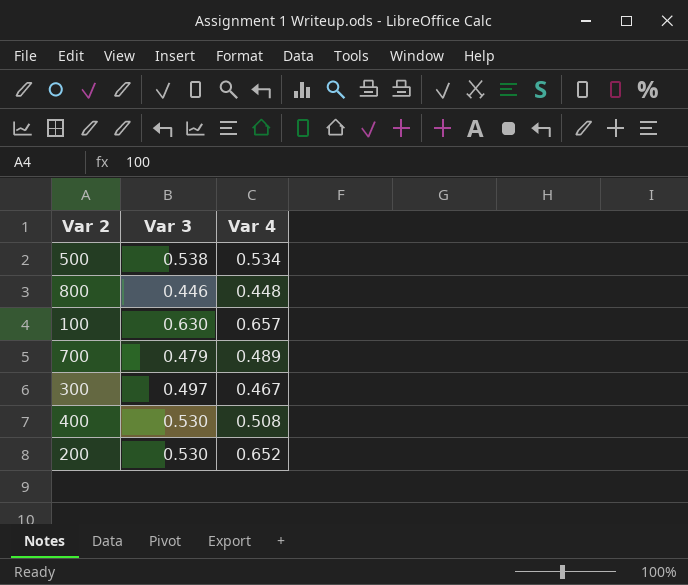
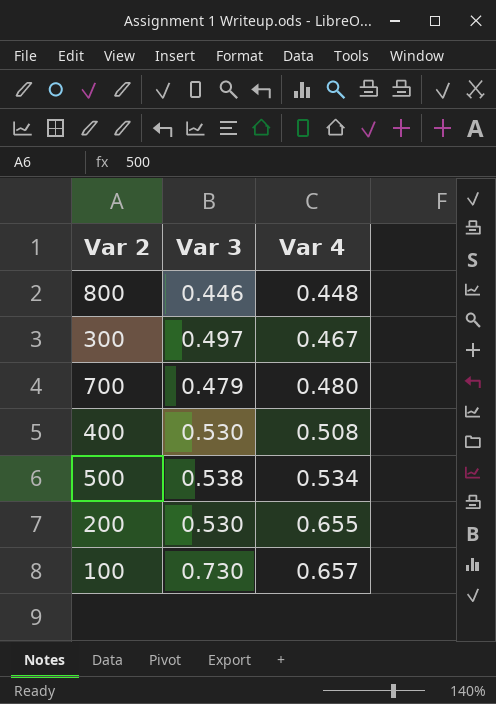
row order: none -> Var 4 ascending
700 | Var 4: 0.489 -> 0.480
200 | Var 4: 0.652 -> 0.655
100 | Var 3: 0.630 -> 0.730

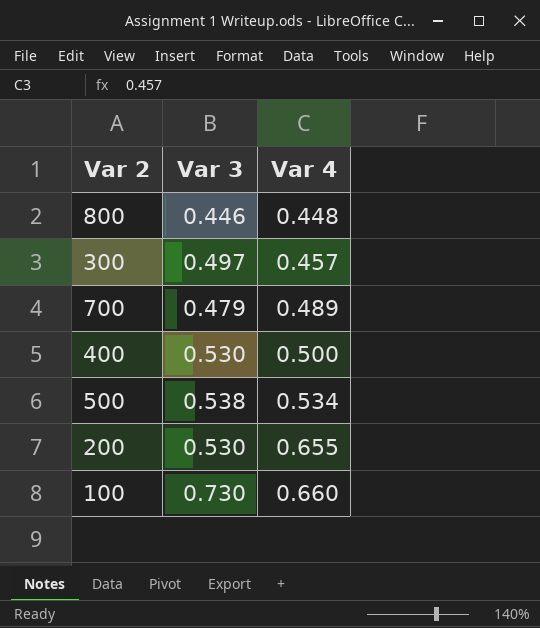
300 | Var 4: 0.467 -> 0.457
700 | Var 4: 0.480 -> 0.489
400 | Var 4: 0.508 -> 0.500
100 | Var 4: 0.657 -> 0.660

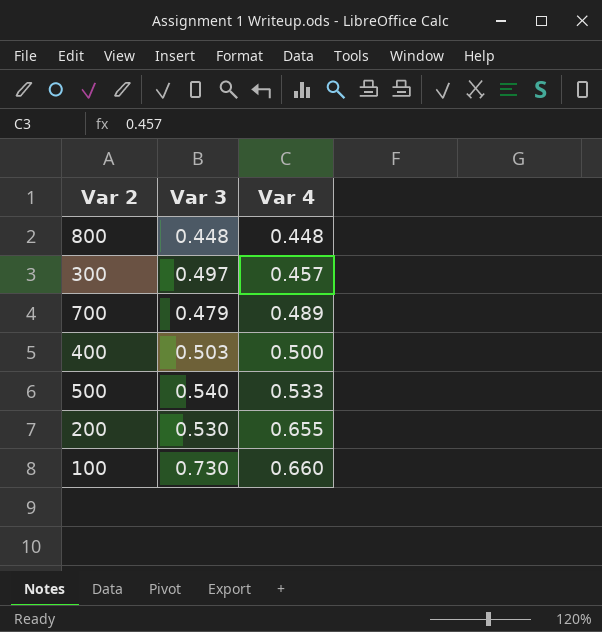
800 | Var 3: 0.446 -> 0.448
400 | Var 3: 0.530 -> 0.503
500 | Var 3: 0.538 -> 0.540
500 | Var 4: 0.534 -> 0.533

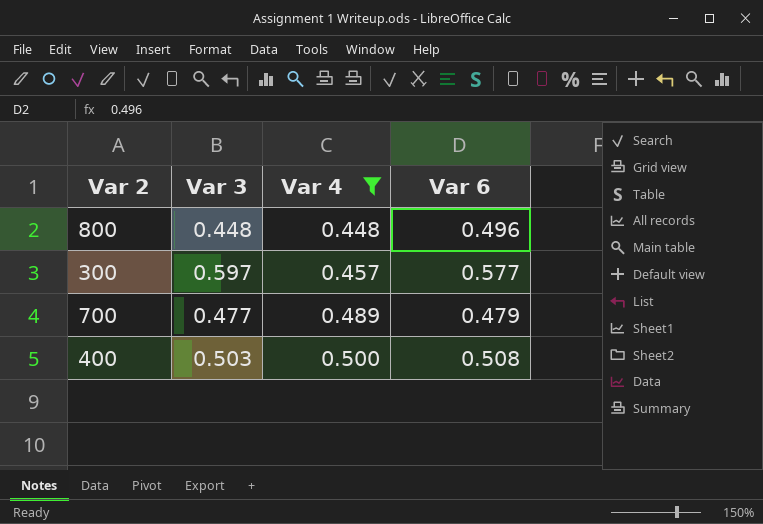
filter: none -> Var 4 <= 0.500
column Var 6 | position: none -> 4
300 | Var 3: 0.497 -> 0.597
700 | Var 3: 0.479 -> 0.477

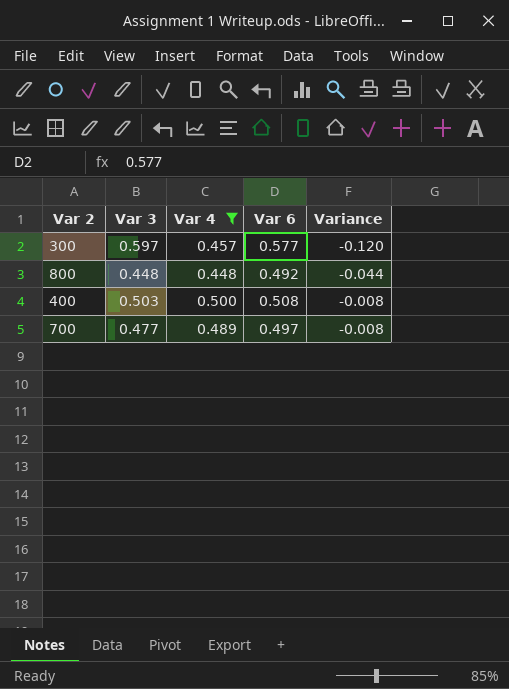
row order: Var 4 ascending -> Variance ascending
column Variance | formula: none -> [Var 4] - [Var 6]
800 | Var 6: 0.496 -> 0.492
700 | Var 6: 0.479 -> 0.497

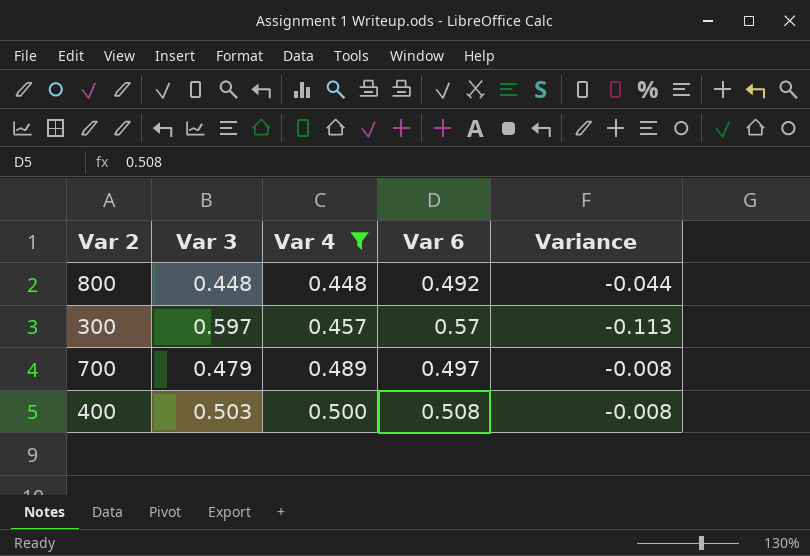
row order: Variance ascending -> Var 4 ascending
300 | Var 6: 0.577 -> 0.57
300 | Variance: -0.120 -> -0.113
700 | Var 3: 0.477 -> 0.479

